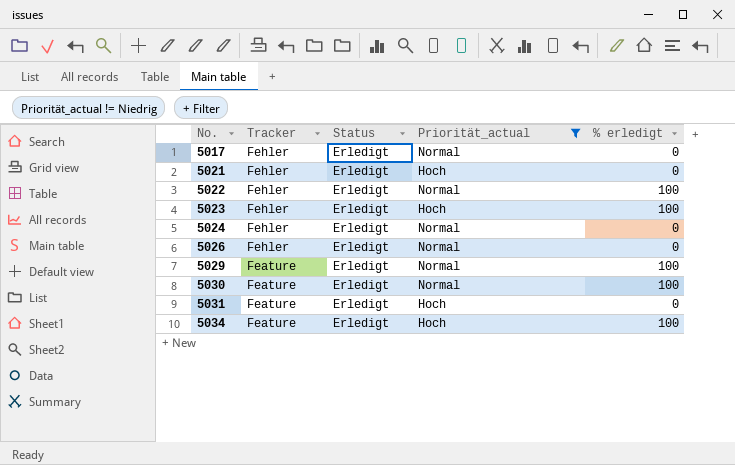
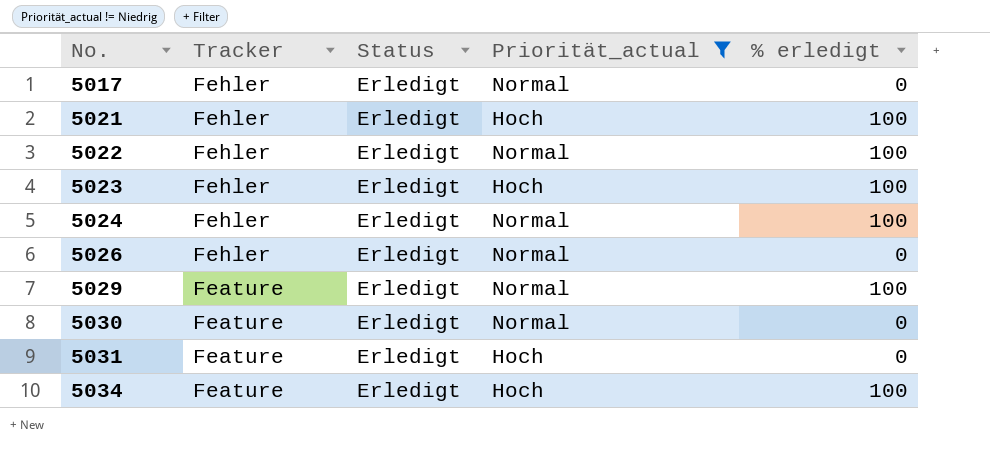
5021 | % erledigt: 0 -> 100
5024 | % erledigt: 0 -> 100
5030 | % erledigt: 100 -> 0

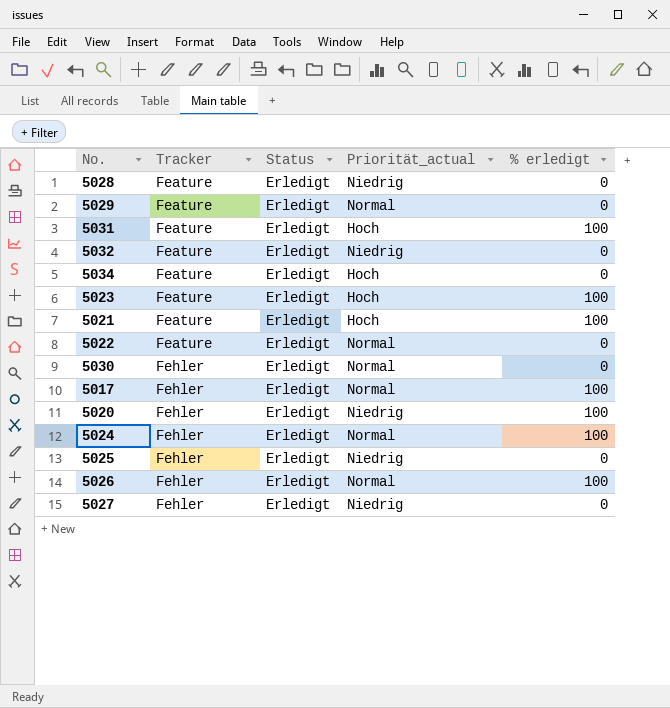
filter: Priorität_actual != Niedrig -> none
row order: No. ascending -> Tracker ascending
5029 | % erledigt: 100 -> 0
5031 | % erledigt: 0 -> 100
5034 | % erledigt: 100 -> 0
5023 | Tracker: Fehler -> Feature
5021 | Tracker: Fehler -> Feature
5022 | Tracker: Fehler -> Feature
5022 | % erledigt: 100 -> 0
5030 | Tracker: Feature -> Fehler
5017 | % erledigt: 0 -> 100
5026 | % erledigt: 0 -> 100

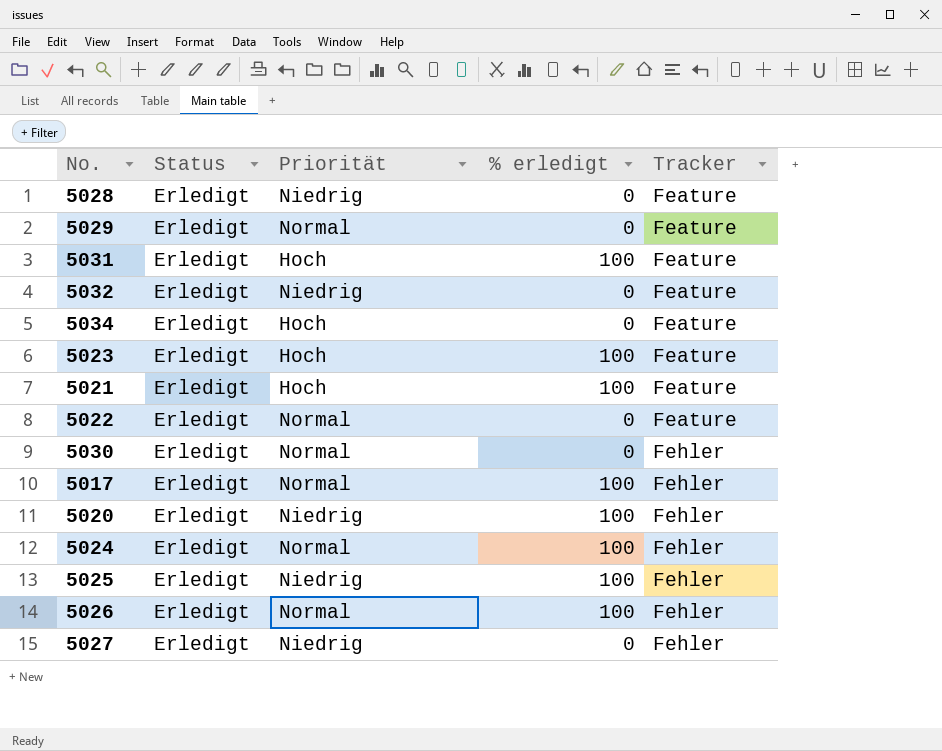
column name: Priorität_actual -> Priorität
column Tracker | position: 2 -> 5
5025 | % erledigt: 0 -> 100

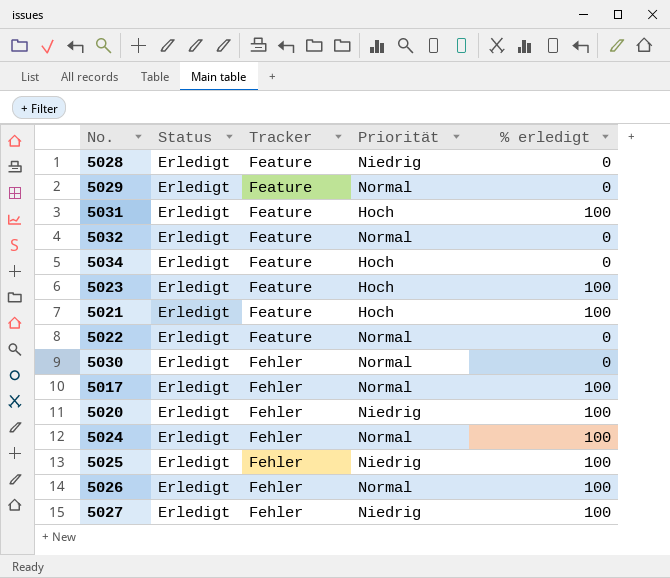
column Tracker | position: 5 -> 3
5032 | Priorität: Niedrig -> Normal
5027 | % erledigt: 0 -> 100

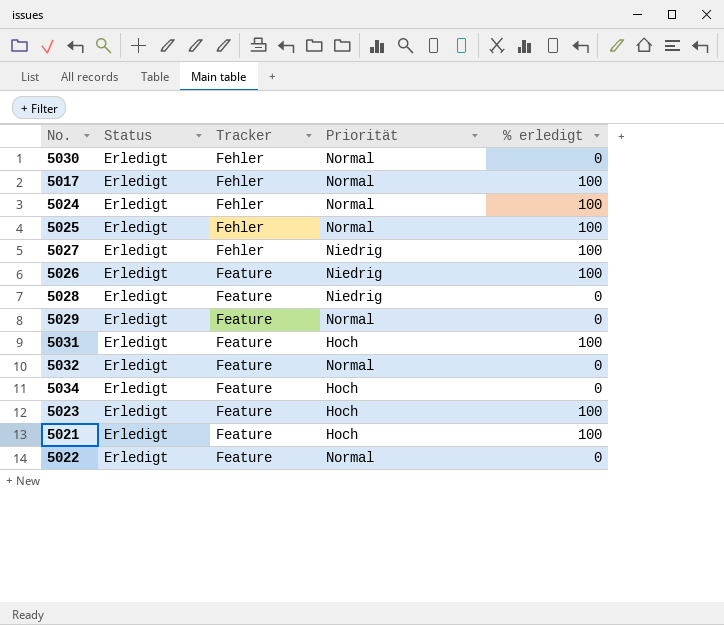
row order: Tracker ascending -> Tracker descending
row 5020: Erledigt | Fehler | Niedrig | 100 -> none
5025 | Priorität: Niedrig -> Normal
5026 | Tracker: Fehler -> Feature
5026 | Priorität: Normal -> Niedrig

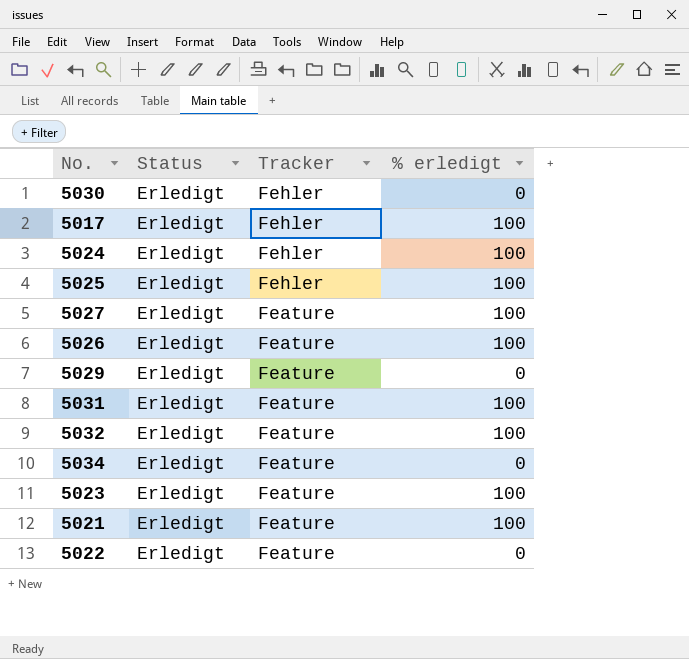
column Priorität | position: 4 -> none
row 5028: Erledigt | Feature | Niedrig | 0 -> none
5027 | Tracker: Fehler -> Feature
5032 | % erledigt: 0 -> 100

